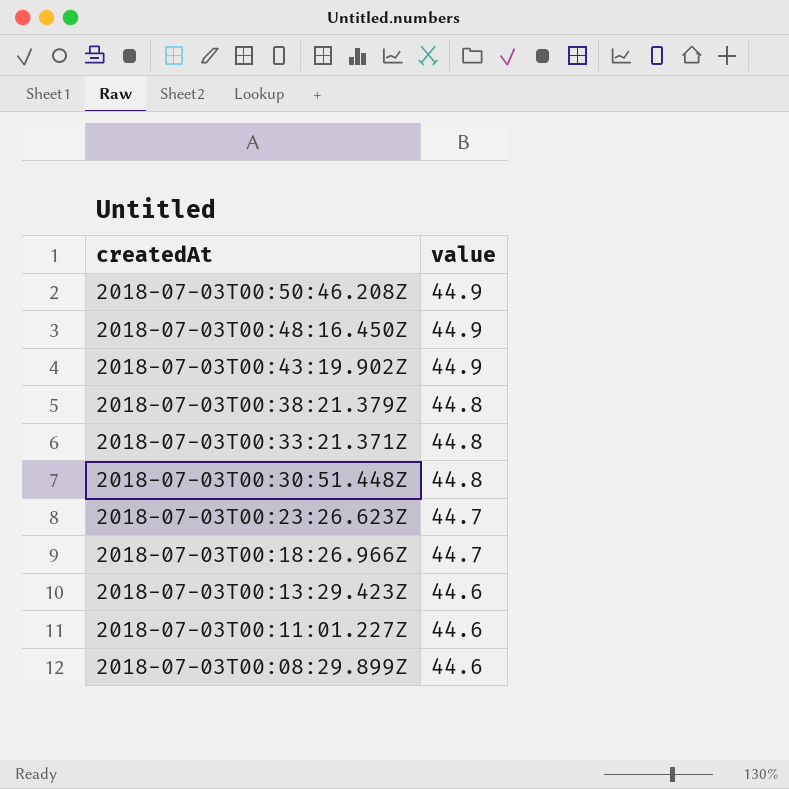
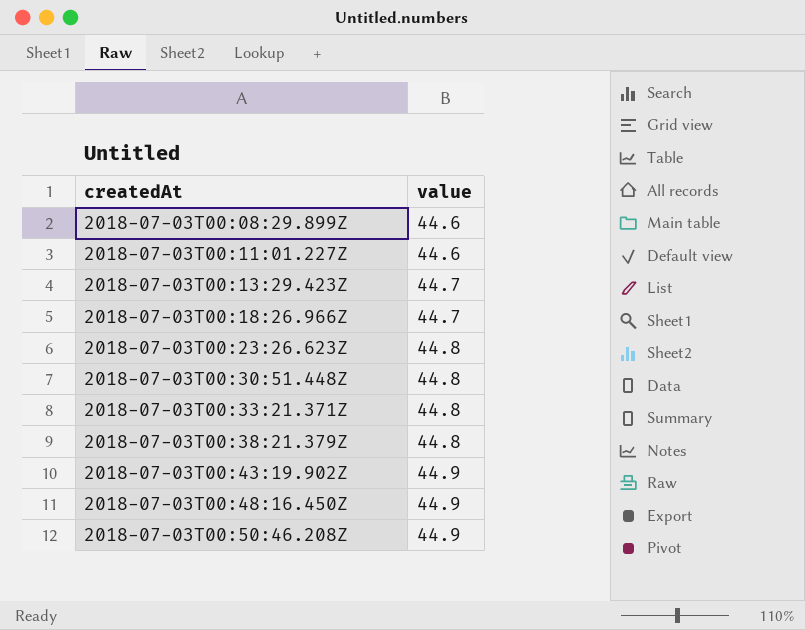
row order: createdAt descending -> createdAt ascending
2018-07-03T00:13:29.423Z | value: 44.6 -> 44.7
2018-07-03T00:23:26.623Z | value: 44.7 -> 44.8

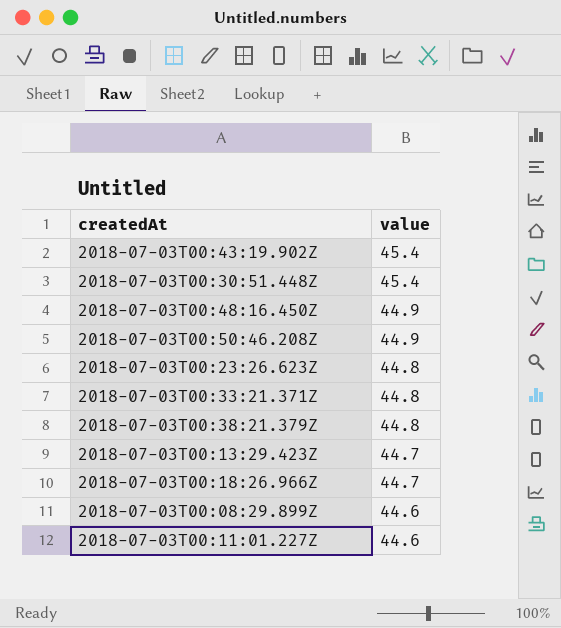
row order: createdAt ascending -> value descending
2018-07-03T00:43:19.902Z | value: 44.9 -> 45.4
2018-07-03T00:30:51.448Z | value: 44.8 -> 45.4

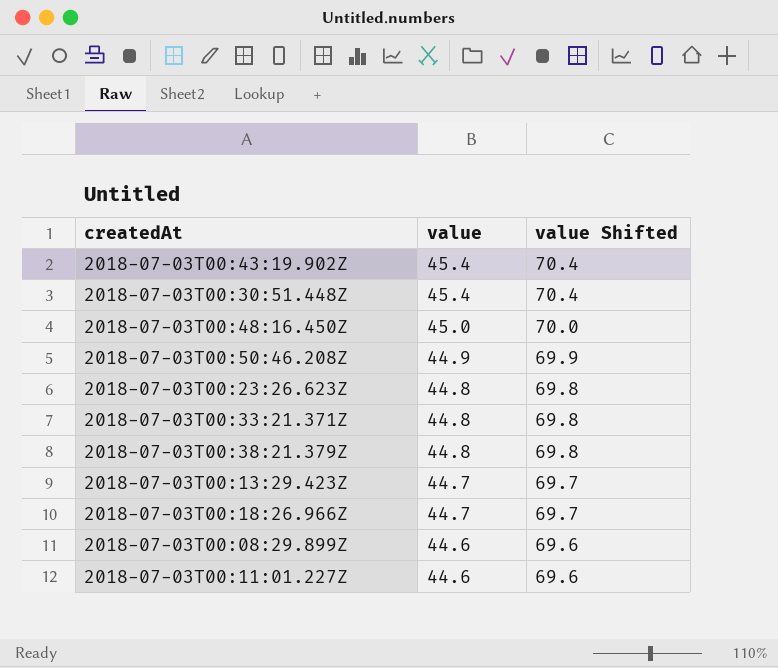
column value Shifted | formula: none -> [value] + 25
2018-07-03T00:48:16.450Z | value: 44.9 -> 45.0

